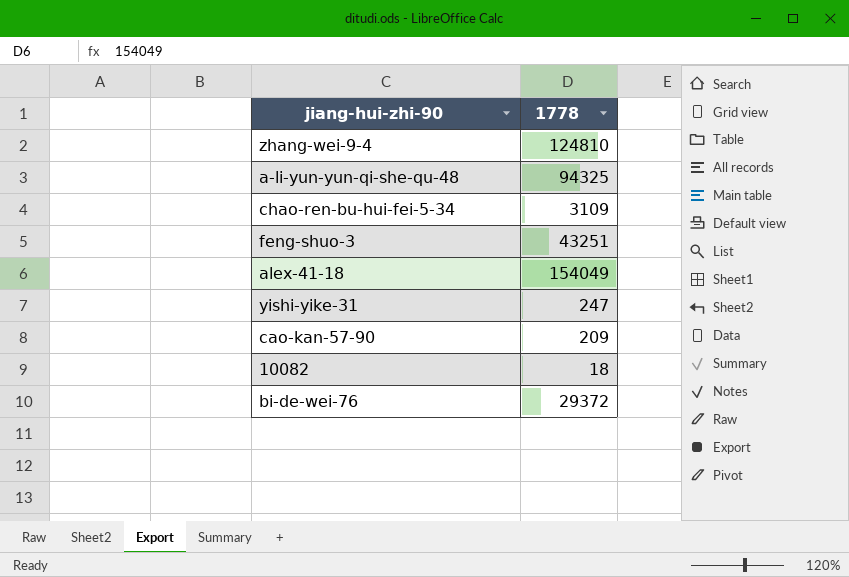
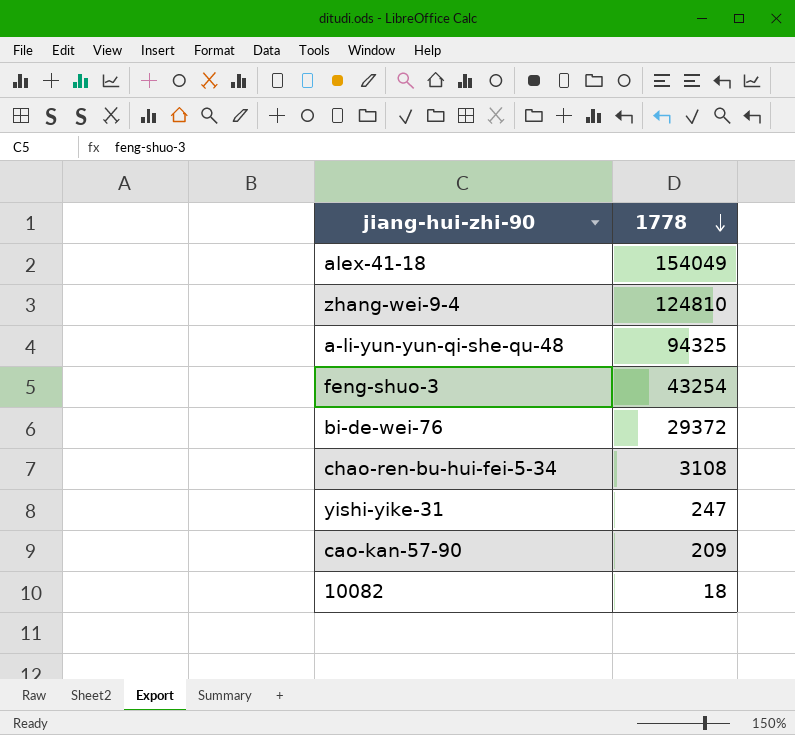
row order: none -> 1778 descending
feng-shuo-3 | 1778: 43251 -> 43254
chao-ren-bu-hui-fei-5-34 | 1778: 3109 -> 3108

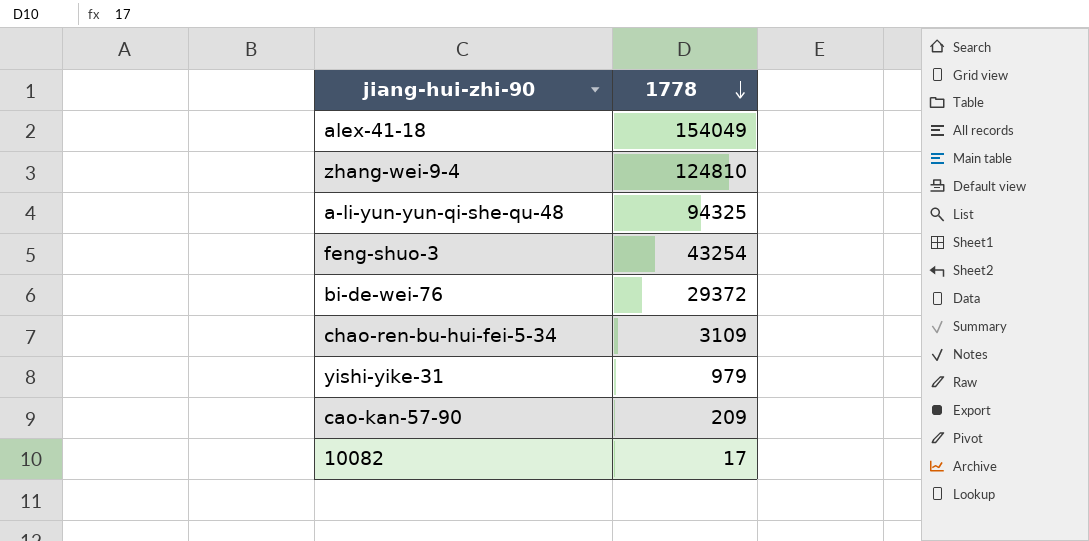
chao-ren-bu-hui-fei-5-34 | 1778: 3108 -> 3109
yishi-yike-31 | 1778: 247 -> 979
10082 | 1778: 18 -> 17

